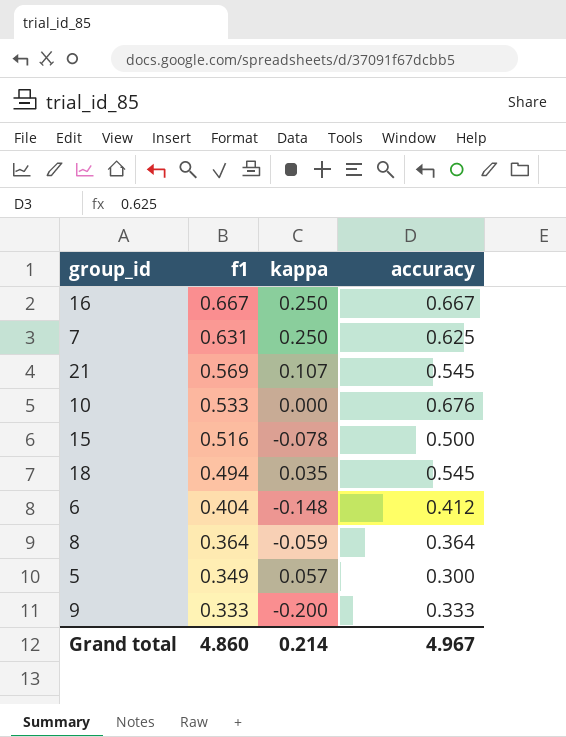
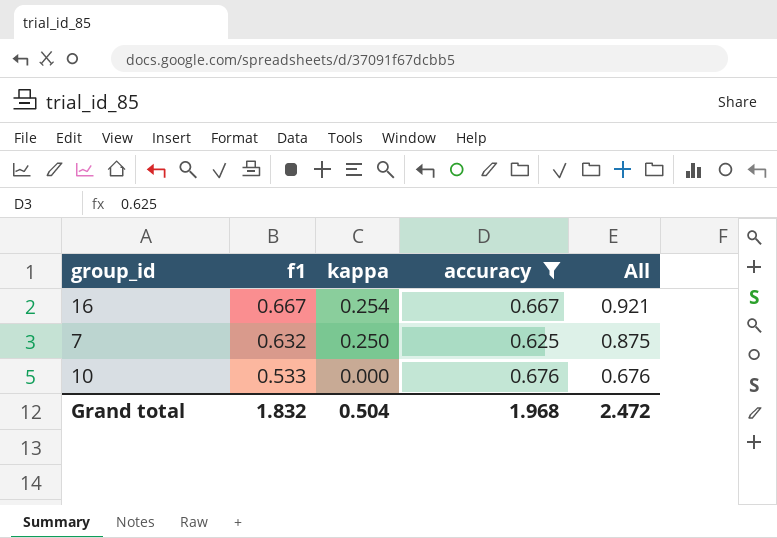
filter: none -> accuracy >= 0.625
column All | formula: none -> [kappa] + [accuracy]
16 | kappa: 0.250 -> 0.254
7 | f1: 0.631 -> 0.632
Grand total | f1: 4.860 -> 1.832
Grand total | kappa: 0.214 -> 0.504
Grand total | accuracy: 4.967 -> 1.968

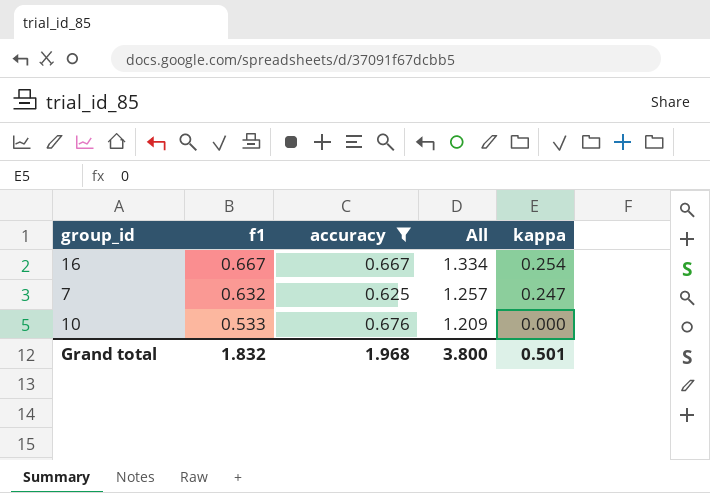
column All | formula: [kappa] + [accuracy] -> [f1] + [accuracy]
column kappa | position: 3 -> 5
7 | kappa: 0.250 -> 0.247
Grand total | All: 2.472 -> 3.800
Grand total | kappa: 0.504 -> 0.501

